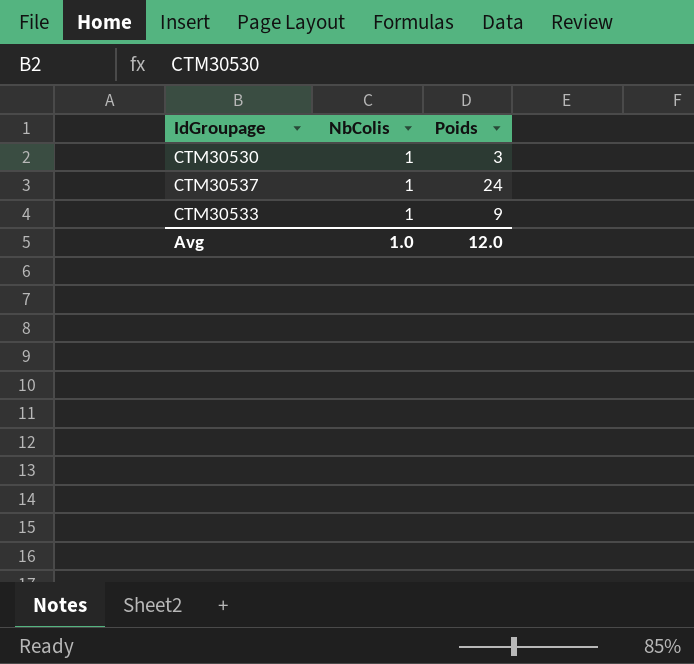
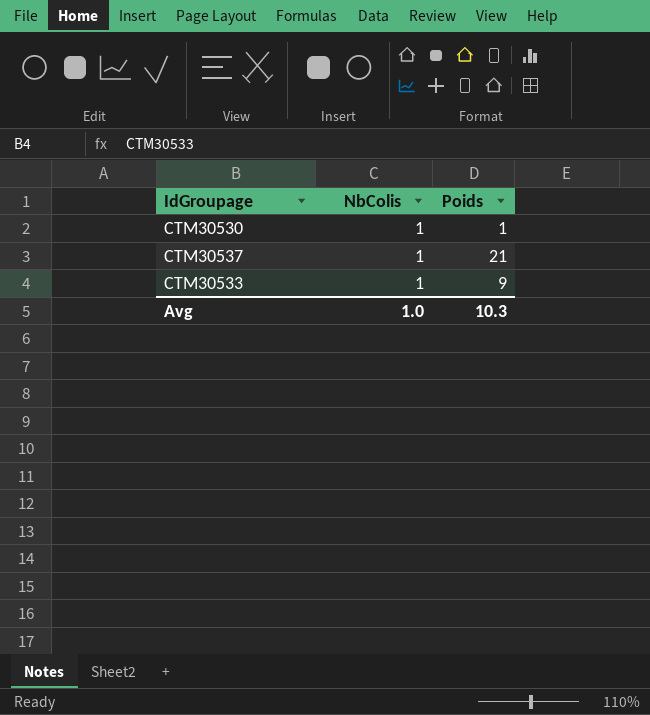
CTM30530 | Poids: 3 -> 1
CTM30537 | Poids: 24 -> 21
Avg | Poids: 12.0 -> 10.3

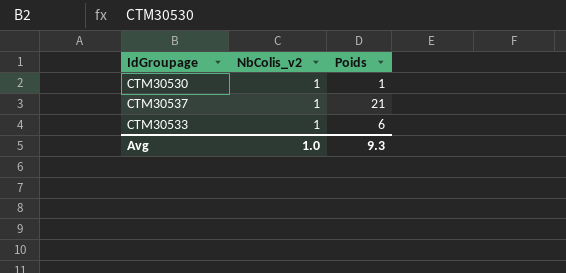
column name: NbColis -> NbColis_v2
CTM30533 | Poids: 9 -> 6
Avg | Poids: 10.3 -> 9.3

